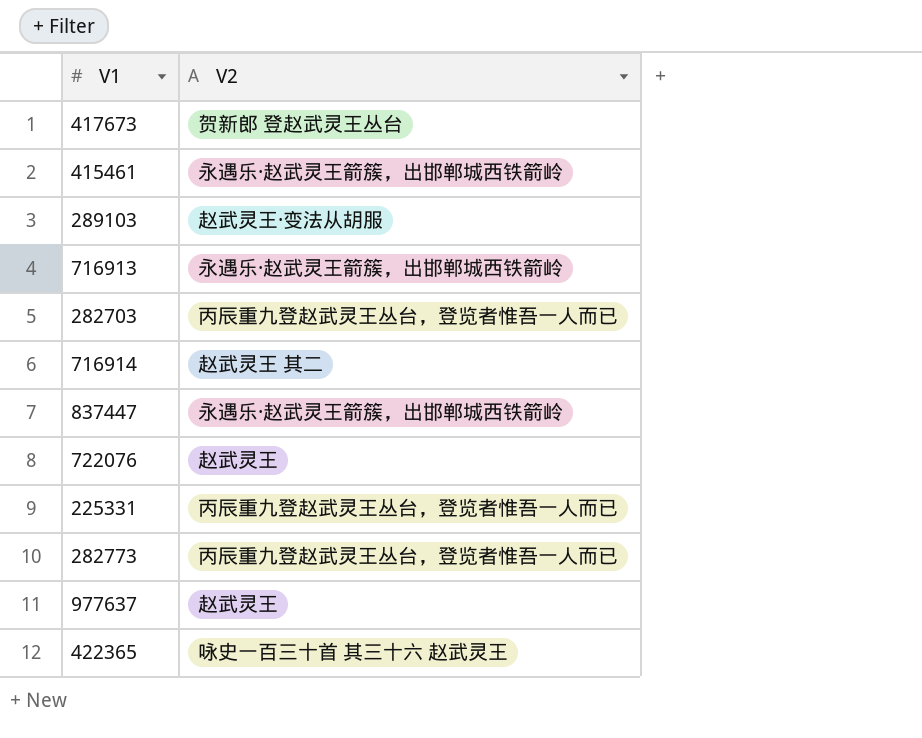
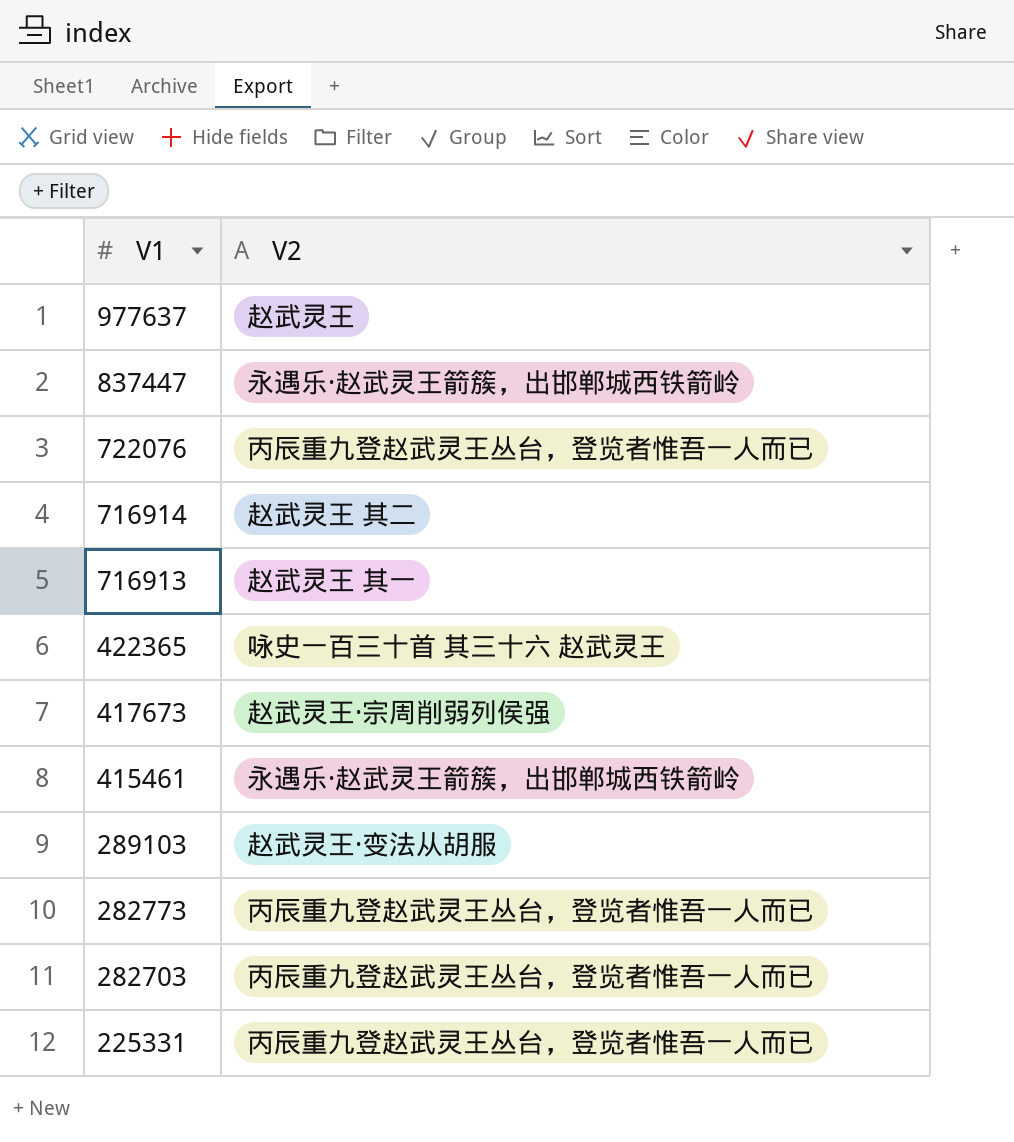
row order: none -> V1 descending
722076 | V2: 赵武灵王 -> 丙辰重九登赵武灵王丛台，登览者惟吾一人而已
716913 | V2: 永遇乐·赵武灵王箭簇，出邯郸城西铁箭岭 -> 赵武灵王 其一
417673 | V2: 贺新郎 登赵武灵王丛台 -> 赵武灵王·宗周削弱列侯强

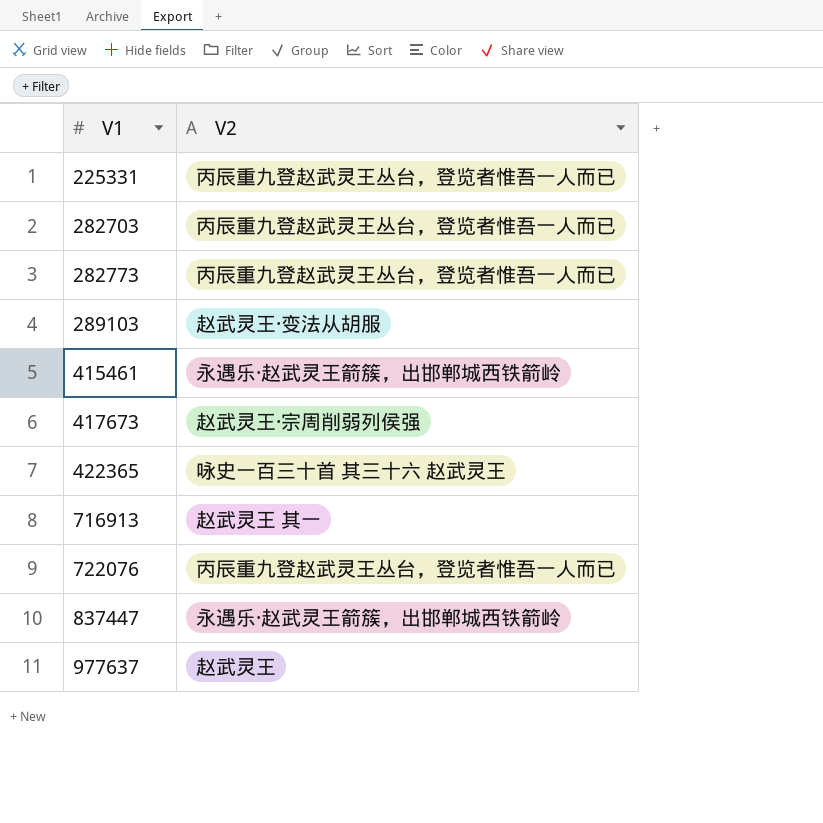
row order: V1 descending -> V1 ascending
row 716914: 赵武灵王 其二 -> none

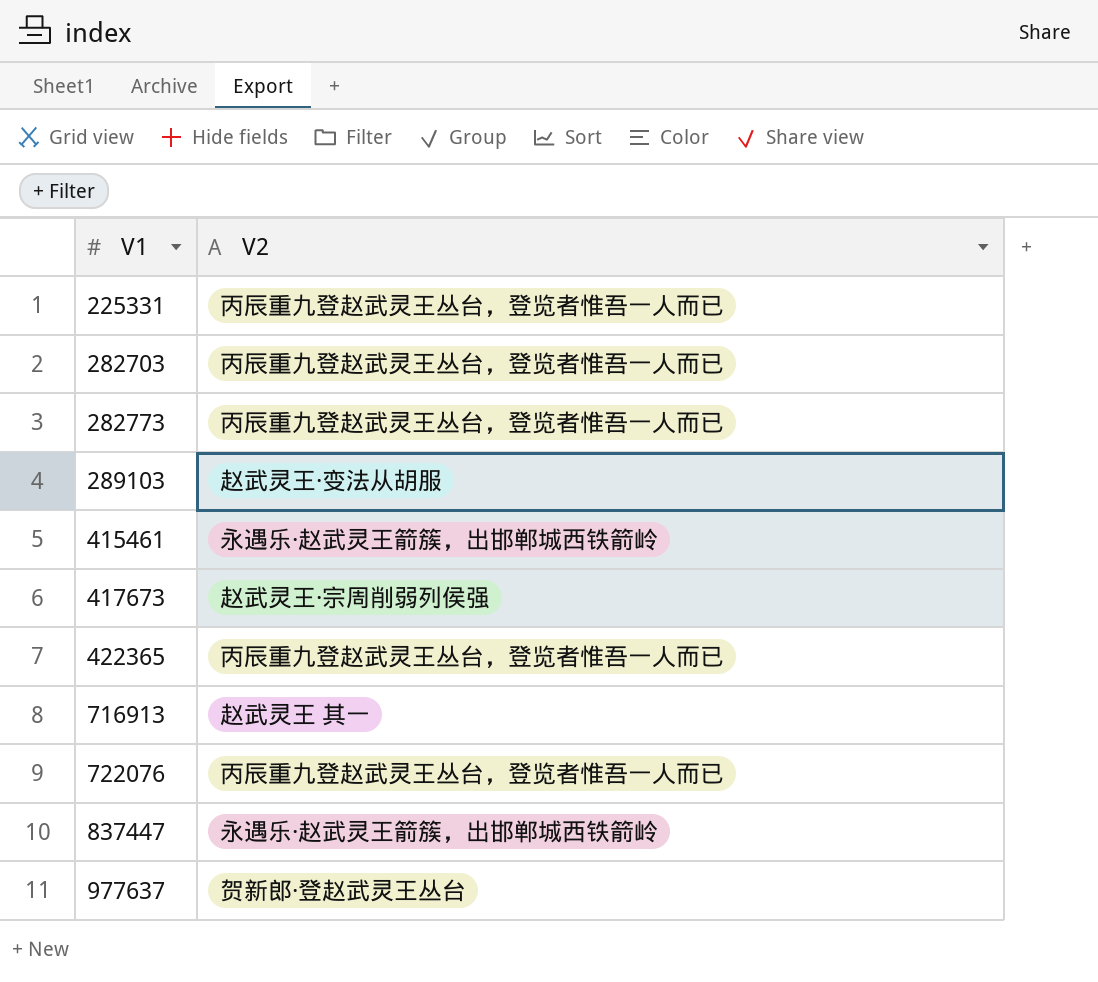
422365 | V2: 咏史一百三十首 其三十六 赵武灵王 -> 丙辰重九登赵武灵王丛台，登览者惟吾一人而已
977637 | V2: 赵武灵王 -> 贺新郎·登赵武灵王丛台

